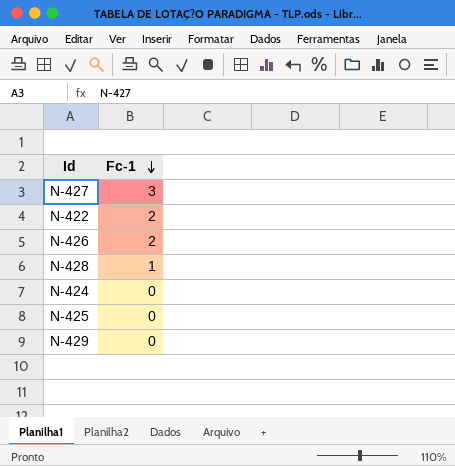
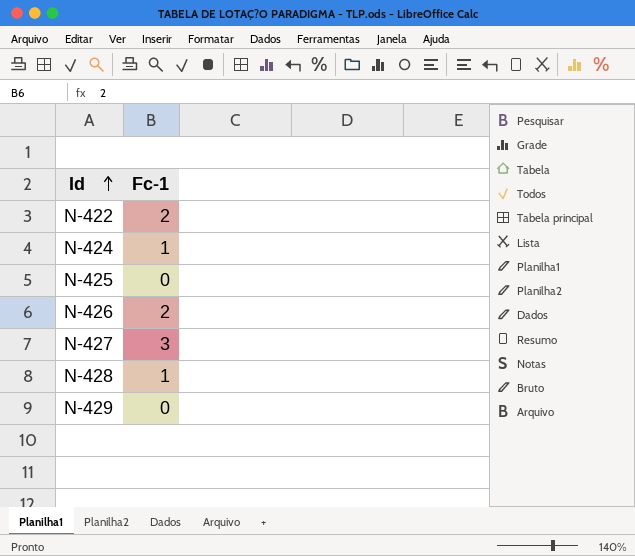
row order: Fc-1 descending -> Id ascending
N-424 | Fc-1: 0 -> 1

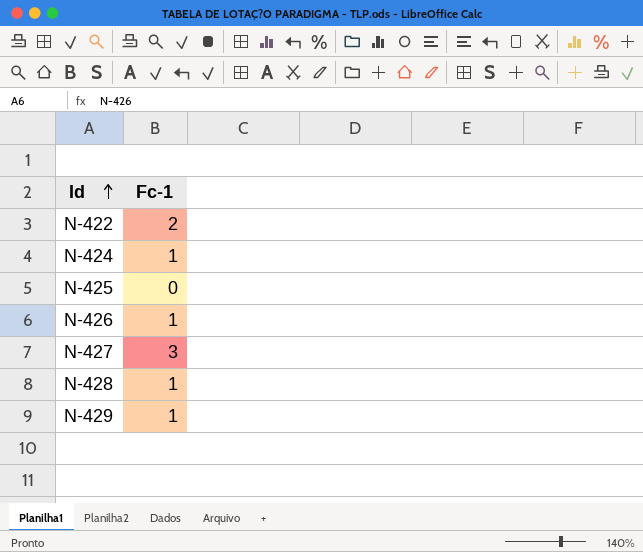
N-426 | Fc-1: 2 -> 1
N-429 | Fc-1: 0 -> 1

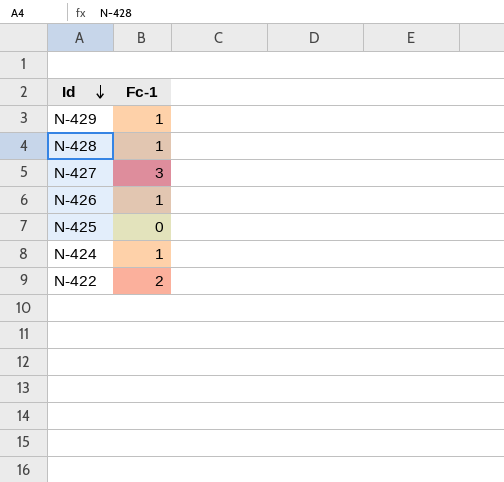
row order: Id ascending -> Id descending

